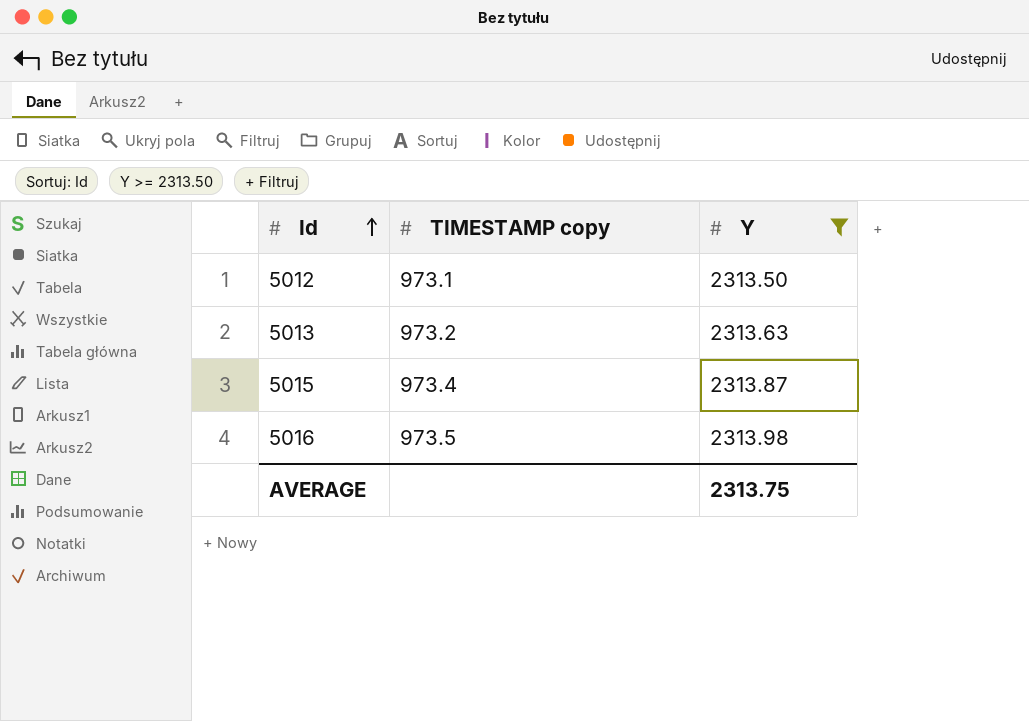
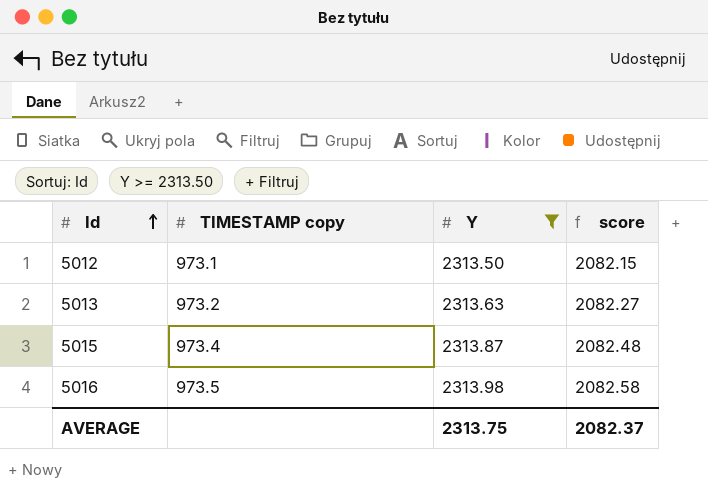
column score | formula: none -> [Y] * 0.9

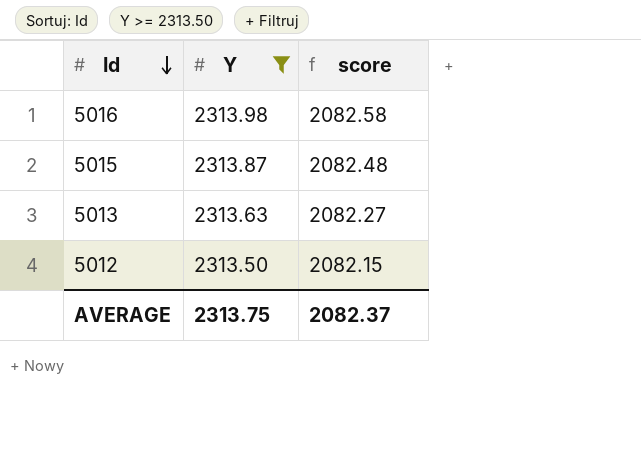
row order: Id ascending -> Id descending
column TIMESTAMP copy | position: 2 -> none

